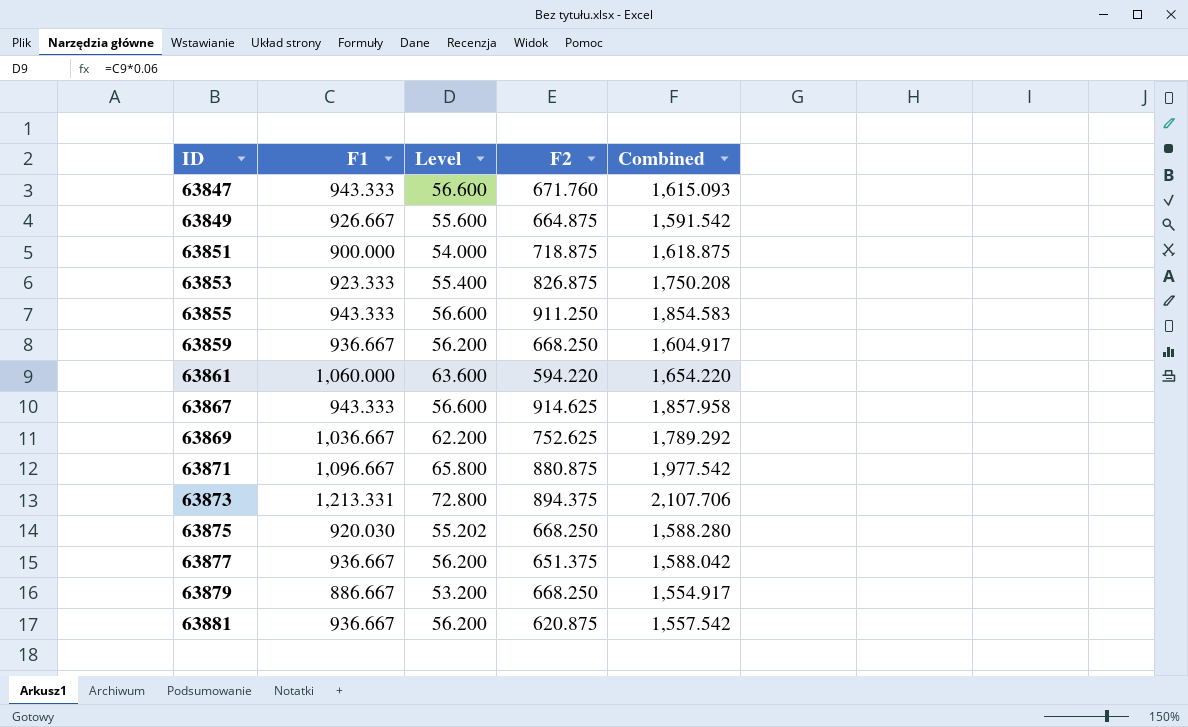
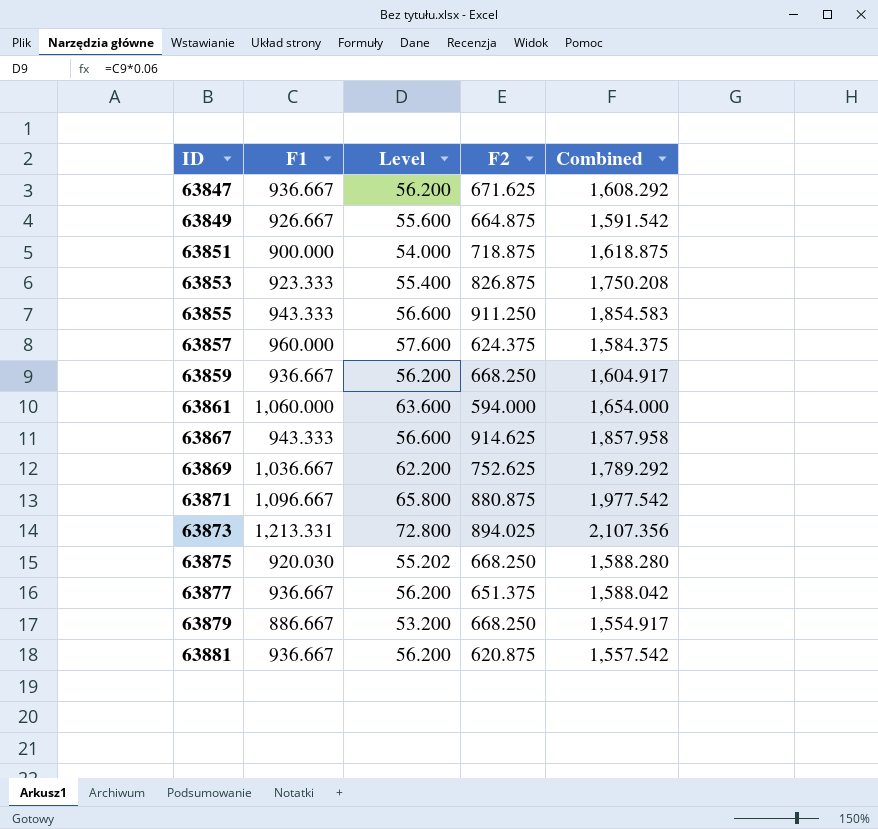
63847 | F1: 943.333 -> 936.667
63847 | Level: 56.600 -> 56.200
63847 | F2: 671.760 -> 671.625
63847 | Combined: 1,615.093 -> 1,608.292
row 63857: none -> 960.000 | 57.600 | 624.375 | 1,584.375
63861 | F2: 594.220 -> 594.000
63861 | Combined: 1,654.220 -> 1,654.000
63873 | F2: 894.375 -> 894.025
63873 | Combined: 2,107.706 -> 2,107.356

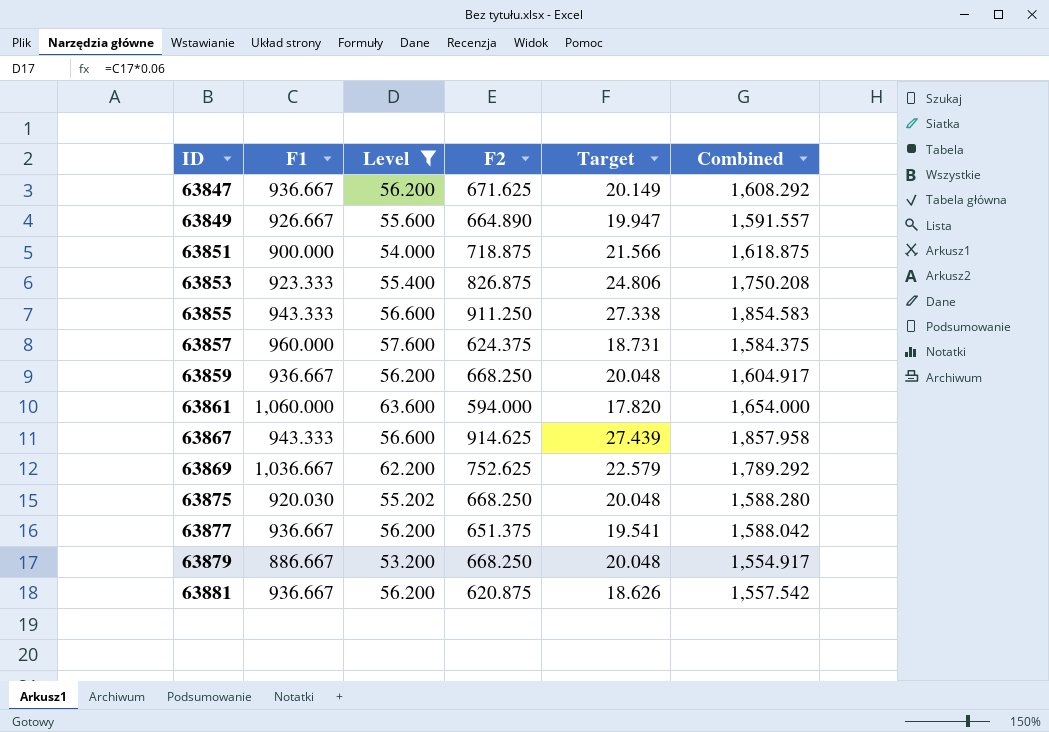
filter: none -> Level <= 63.600
column Target | formula: none -> [F2] * 0.03
63849 | F2: 664.875 -> 664.890
63849 | Combined: 1,591.542 -> 1,591.557

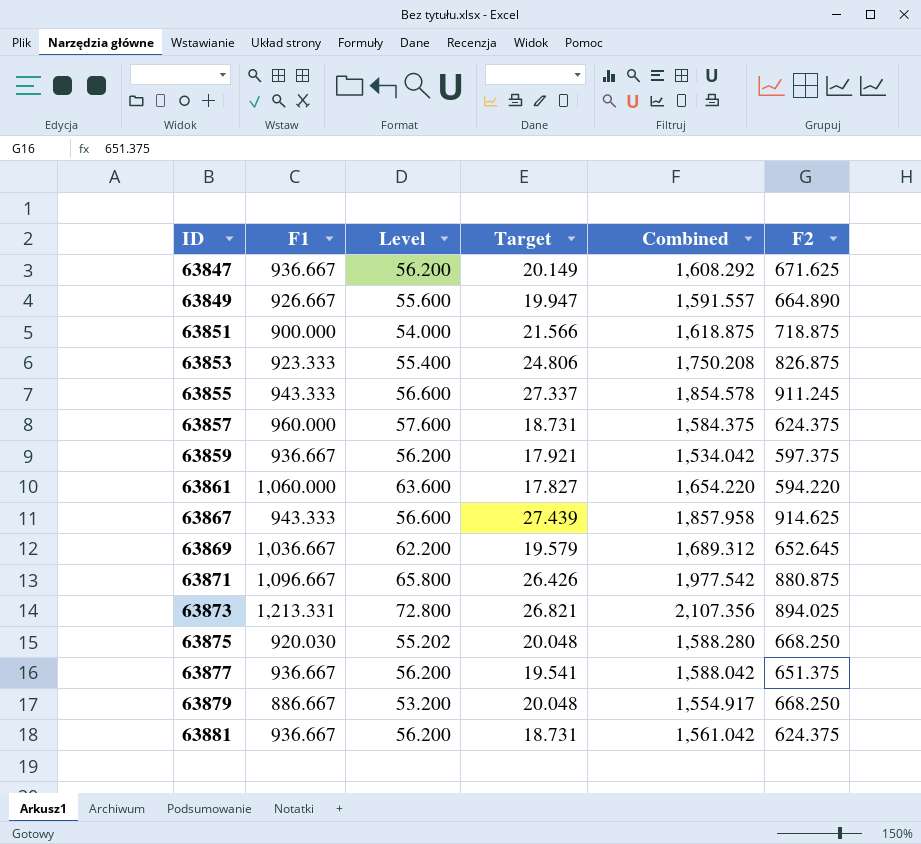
filter: Level <= 63.600 -> none
column F2 | position: 4 -> 6
63855 | Target: 27.338 -> 27.337
63855 | Combined: 1,854.583 -> 1,854.578
63855 | F2: 911.250 -> 911.245
63859 | Target: 20.048 -> 17.921
63859 | Combined: 1,604.917 -> 1,534.042
63859 | F2: 668.250 -> 597.375
63861 | Target: 17.820 -> 17.827
63861 | Combined: 1,654.000 -> 1,654.220
63861 | F2: 594.000 -> 594.220
63869 | Target: 22.579 -> 19.579
63869 | Combined: 1,789.292 -> 1,689.312
63869 | F2: 752.625 -> 652.645
63881 | Target: 18.626 -> 18.731
63881 | Combined: 1,557.542 -> 1,561.042
63881 | F2: 620.875 -> 624.375

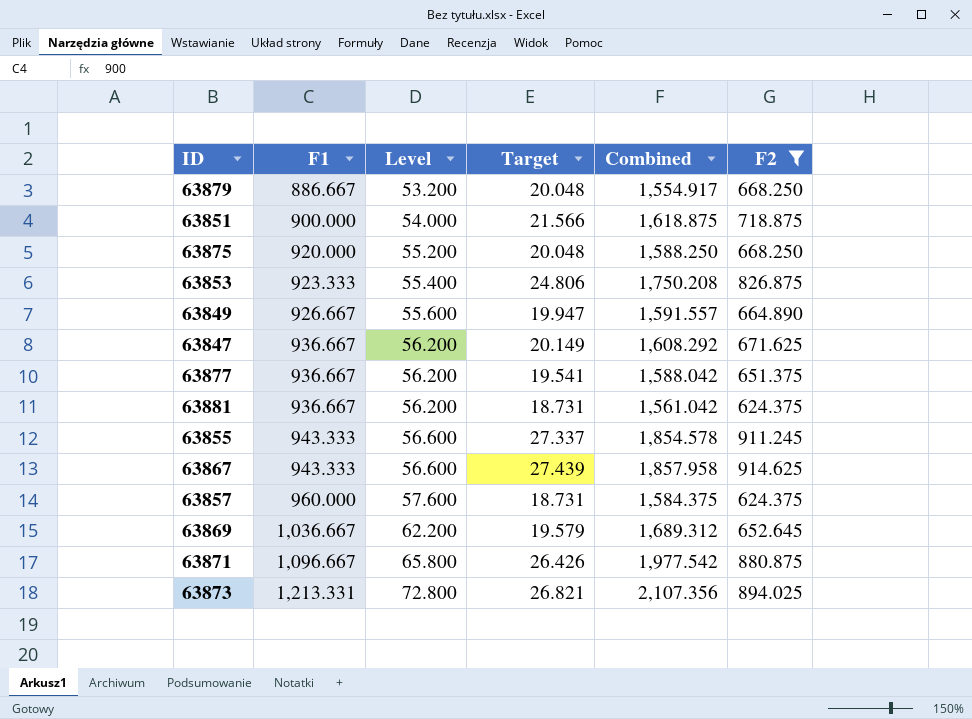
filter: none -> F2 >= 624.375
row order: ID ascending -> F1 ascending
63875 | F1: 920.030 -> 920.000
63875 | Level: 55.202 -> 55.200
63875 | Combined: 1,588.280 -> 1,588.250

